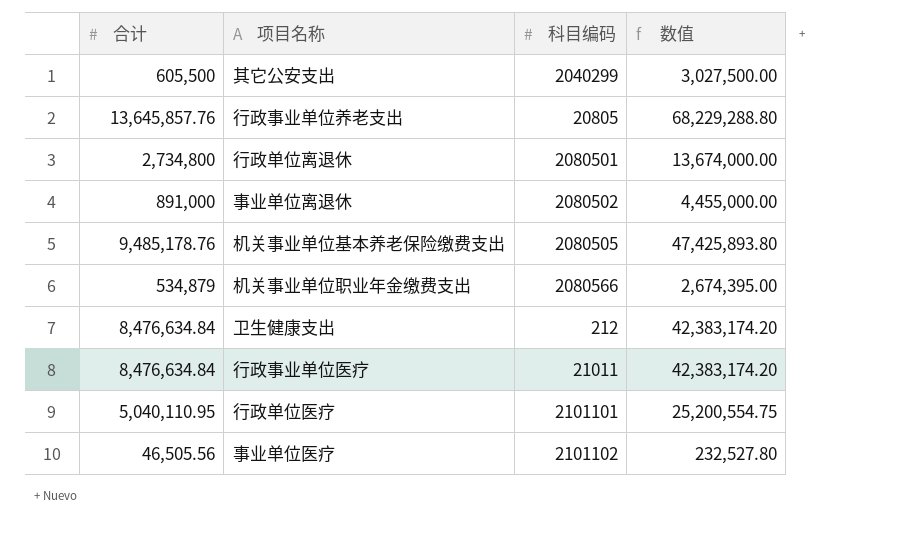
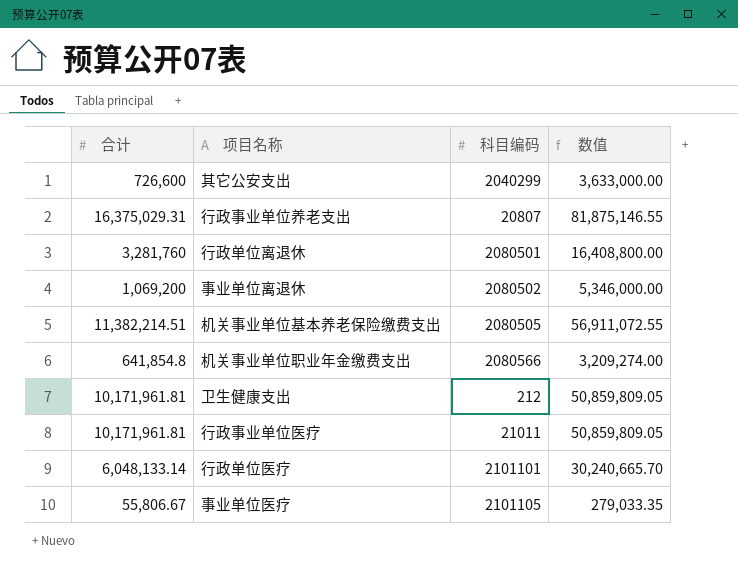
其它公安支出 | 合计: 605,500 -> 726,600
其它公安支出 | 数值: 3,027,500.00 -> 3,633,000.00
行政事业单位养老支出 | 合计: 13,645,857.76 -> 16,375,029.31
行政事业单位养老支出 | 科目编码: 20805 -> 20807
行政事业单位养老支出 | 数值: 68,229,288.80 -> 81,875,146.55
行政单位离退休 | 合计: 2,734,800 -> 3,281,760
行政单位离退休 | 数值: 13,674,000.00 -> 16,408,800.00
事业单位离退休 | 合计: 891,000 -> 1,069,200
事业单位离退休 | 数值: 4,455,000.00 -> 5,346,000.00
机关事业单位基本养老保险缴费支出 | 合计: 9,485,178.76 -> 11,382,214.51
机关事业单位基本养老保险缴费支出 | 数值: 47,425,893.80 -> 56,911,072.55
机关事业单位职业年金缴费支出 | 合计: 534,879 -> 641,854.8
机关事业单位职业年金缴费支出 | 数值: 2,674,395.00 -> 3,209,274.00
卫生健康支出 | 合计: 8,476,634.84 -> 10,171,961.81
卫生健康支出 | 数值: 42,383,174.20 -> 50,859,809.05
行政事业单位医疗 | 合计: 8,476,634.84 -> 10,171,961.81
行政事业单位医疗 | 数值: 42,383,174.20 -> 50,859,809.05
行政单位医疗 | 合计: 5,040,110.95 -> 6,048,133.14
行政单位医疗 | 数值: 25,200,554.75 -> 30,240,665.70
事业单位医疗 | 合计: 46,505.56 -> 55,806.67
事业单位医疗 | 科目编码: 2101102 -> 2101105
事业单位医疗 | 数值: 232,527.80 -> 279,033.35

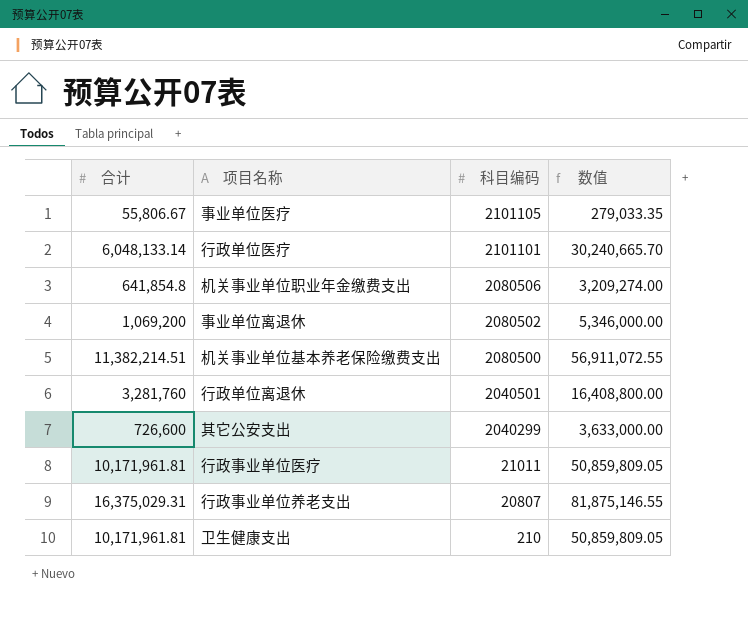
row order: none -> 科目编码 descending
机关事业单位职业年金缴费支出 | 科目编码: 2080566 -> 2080506
机关事业单位基本养老保险缴费支出 | 科目编码: 2080505 -> 2080500
行政单位离退休 | 科目编码: 2080501 -> 2040501
卫生健康支出 | 科目编码: 212 -> 210

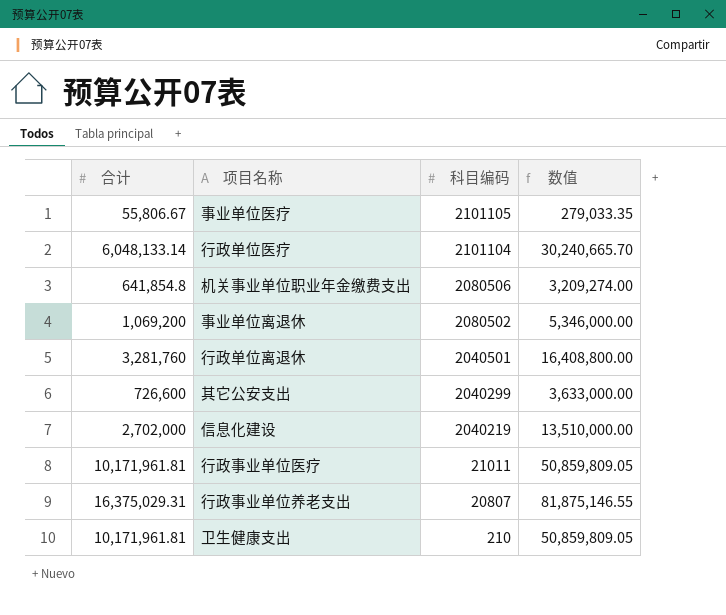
row 机关事业单位基本养老保险缴费支出: 11,382,214.51 | 2080500 | 56,911,072.55 -> none
行政单位医疗 | 科目编码: 2101101 -> 2101104
row 信息化建设: none -> 2,702,000 | 2040219 | 13,510,000.00

